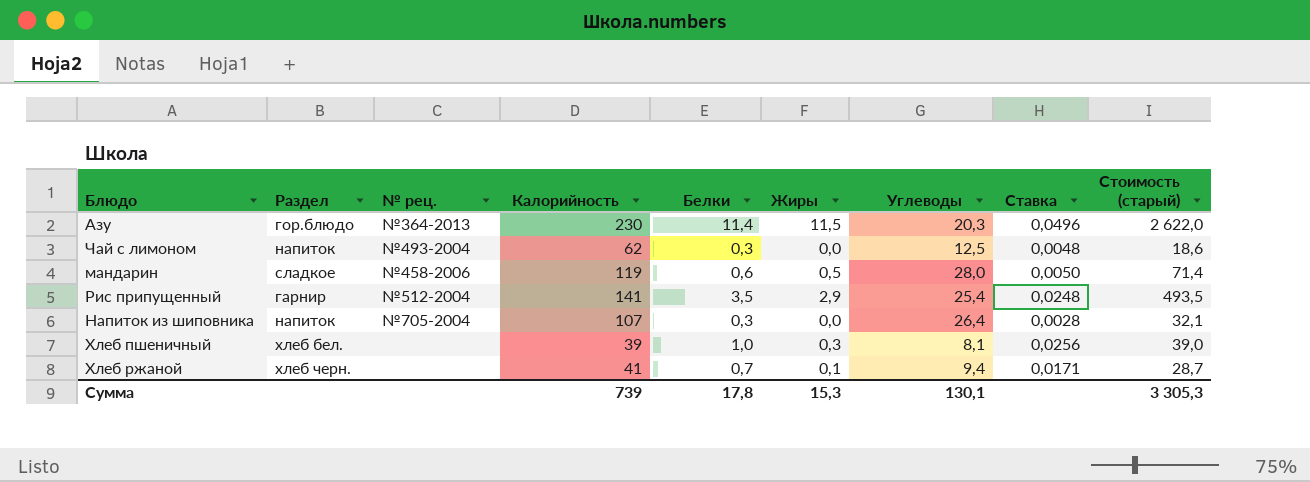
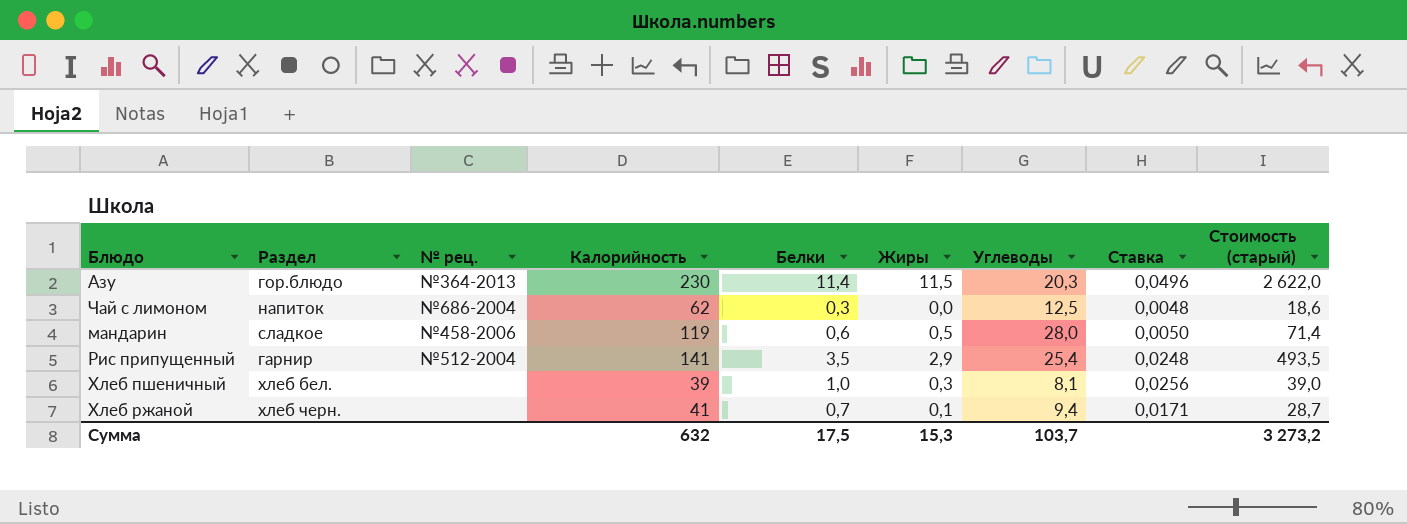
row Напиток из шиповника: напиток | №705-2004 | 107 | 0,3 | 0,0 | 26,4 | 0,0028 | 32,1 -> none
Чай с лимоном | № рец.: №493-2004 -> №686-2004
Сумма | Калорийность: 739 -> 632
Сумма | Белки: 17,8 -> 17,5
Сумма | Углеводы: 130,1 -> 103,7
Сумма | Стоимость (старый): 3 305,3 -> 3 273,2

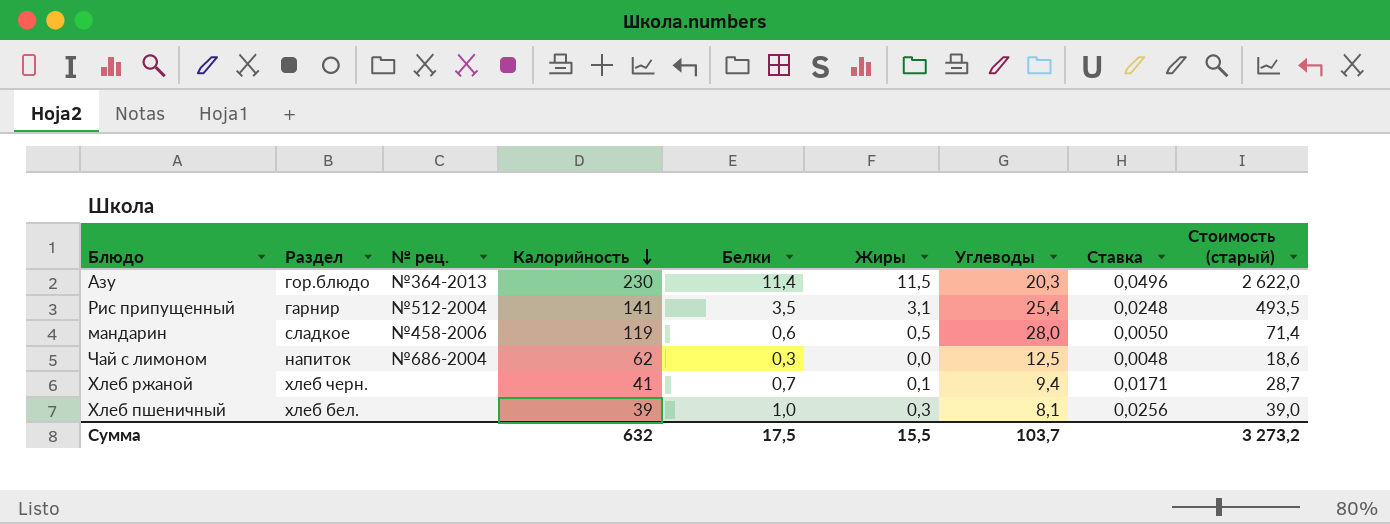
row order: none -> Калорийность descending
Рис припущенный | Жиры: 2,9 -> 3,1
Сумма | Жиры: 15,3 -> 15,5

